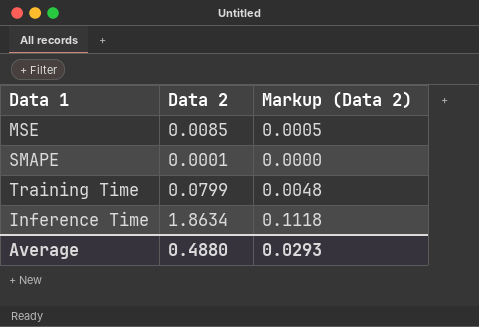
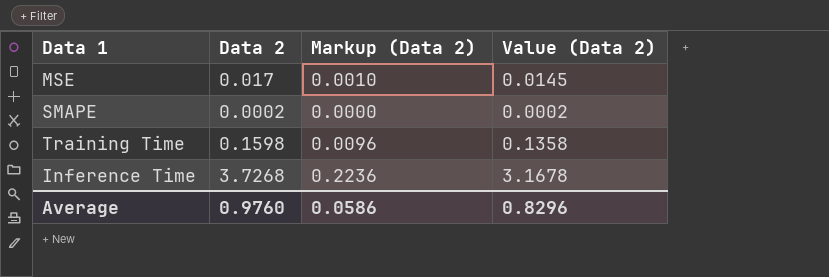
column Value (Data 2) | formula: none -> [Data 2] * 0.85
MSE | Data 2: 0.0085 -> 0.017
MSE | Markup (Data 2): 0.0005 -> 0.0010
SMAPE | Data 2: 0.0001 -> 0.0002
Training Time | Data 2: 0.0799 -> 0.1598
Training Time | Markup (Data 2): 0.0048 -> 0.0096
Inference Time | Data 2: 1.8634 -> 3.7268
Inference Time | Markup (Data 2): 0.1118 -> 0.2236
Average | Data 2: 0.4880 -> 0.9760
Average | Markup (Data 2): 0.0293 -> 0.0586

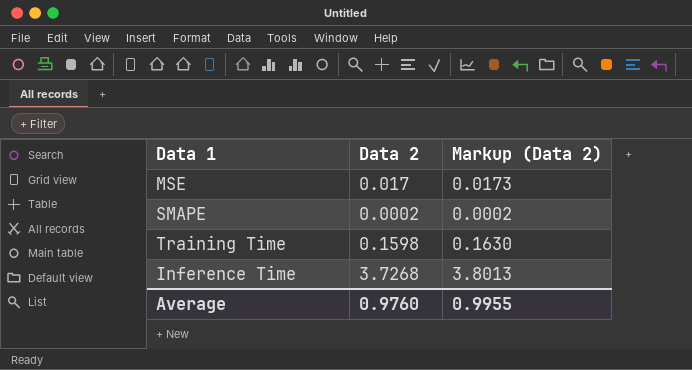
column Value (Data 2) | formula: [Data 2] * 0.85 -> none
column Markup (Data 2) | formula: [Data 2] * 0.06 -> [Data 2] * 1.02
Average | Markup (Data 2): 0.0586 -> 0.9955

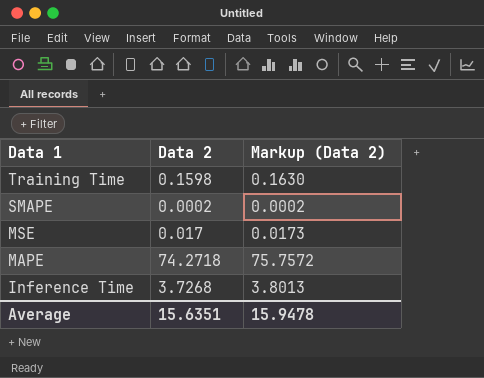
row order: none -> Data 1 descending
row MAPE: none -> 74.2718 | 75.7572
Average | Data 2: 0.9760 -> 15.6351
Average | Markup (Data 2): 0.9955 -> 15.9478

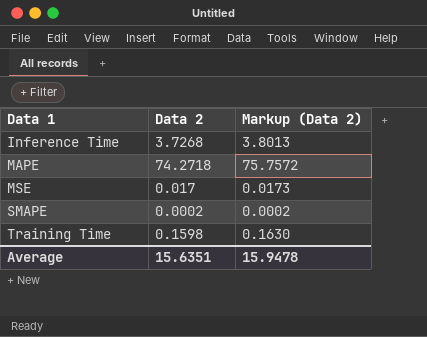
row order: Data 1 descending -> Data 1 ascending

